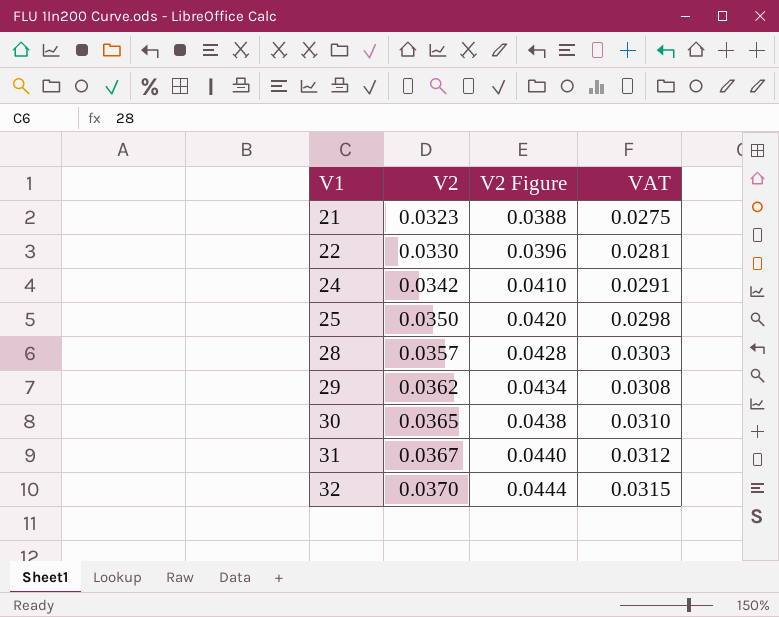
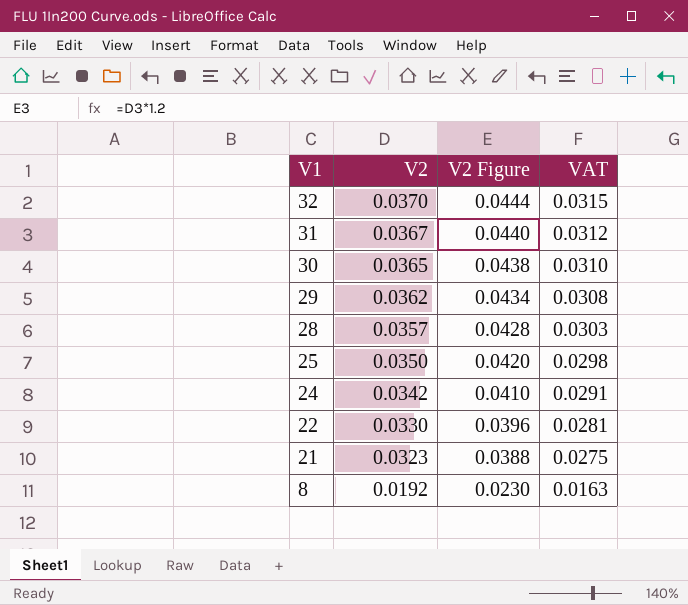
row order: V1 ascending -> V1 descending
row 8: none -> 0.0192 | 0.0230 | 0.0163

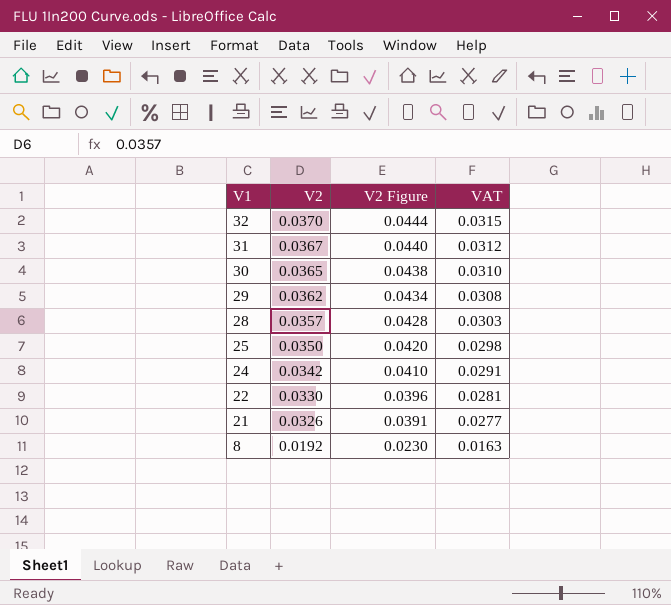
21 | V2: 0.0323 -> 0.0326
21 | V2 Figure: 0.0388 -> 0.0391
21 | VAT: 0.0275 -> 0.0277

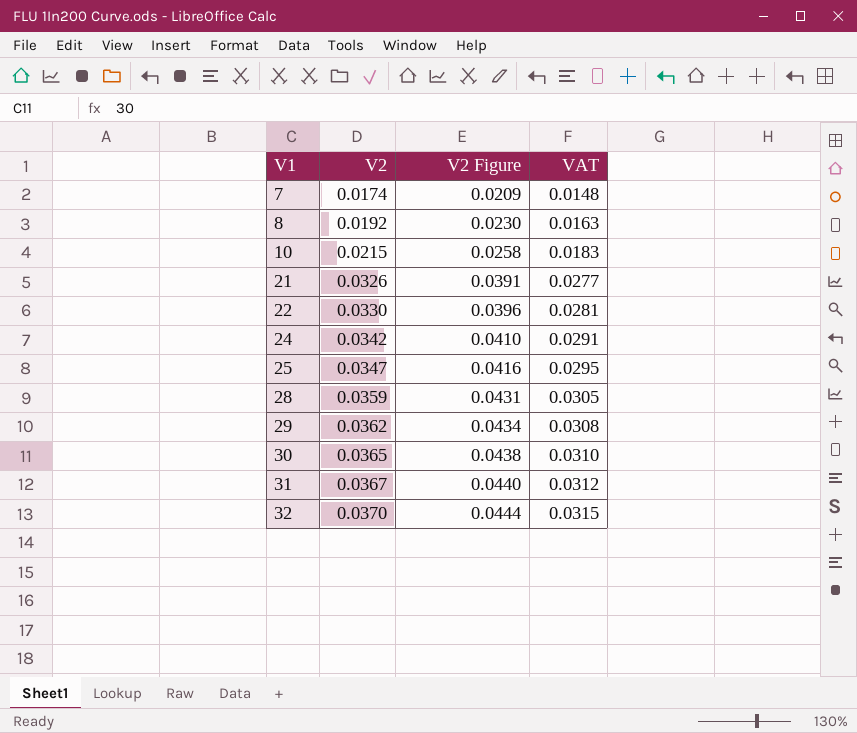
row order: V1 descending -> V1 ascending
row 7: none -> 0.0174 | 0.0209 | 0.0148
row 10: none -> 0.0215 | 0.0258 | 0.0183
25 | V2: 0.0350 -> 0.0347
25 | V2 Figure: 0.0420 -> 0.0416
25 | VAT: 0.0298 -> 0.0295
28 | V2: 0.0357 -> 0.0359
28 | V2 Figure: 0.0428 -> 0.0431
28 | VAT: 0.0303 -> 0.0305

